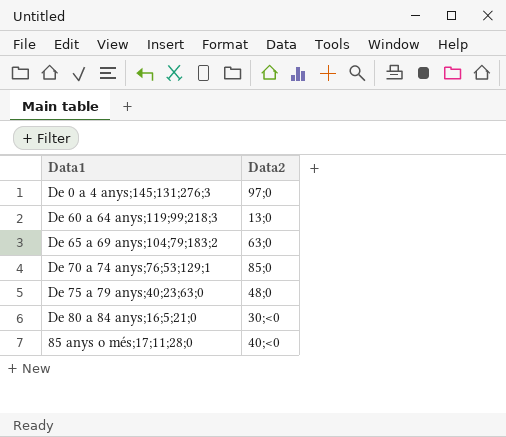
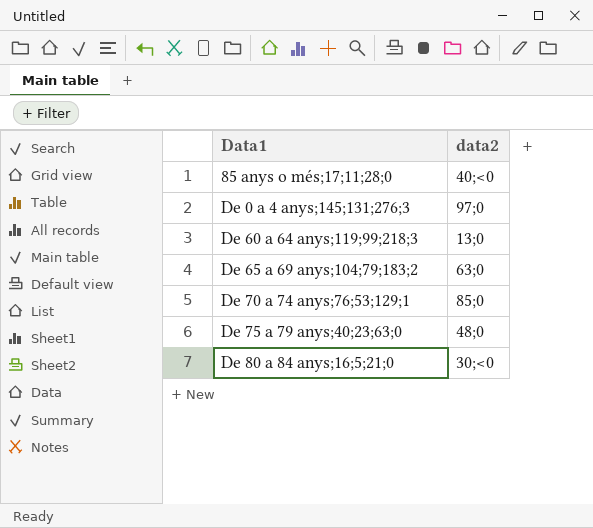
row order: none -> Data1 ascending
column name: Data2 -> data2

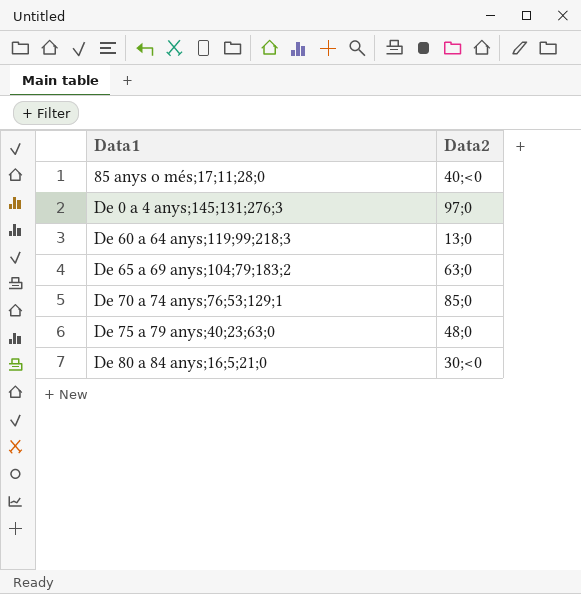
column name: data2 -> Data2

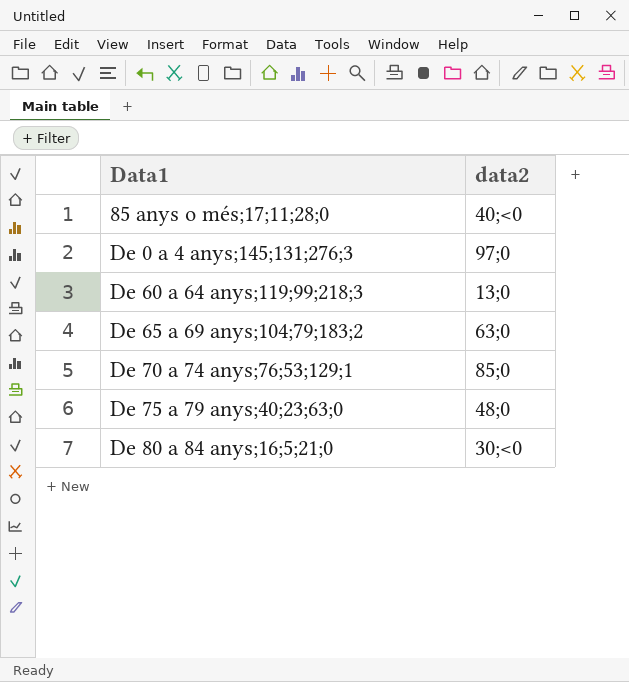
column name: Data2 -> data2

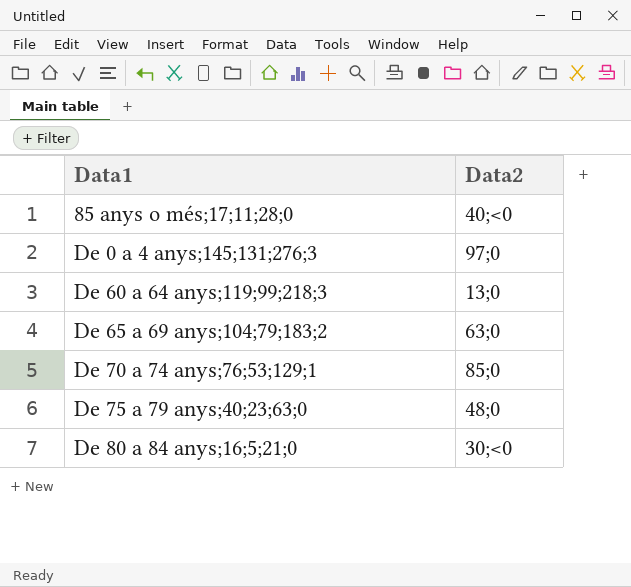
column name: data2 -> Data2

